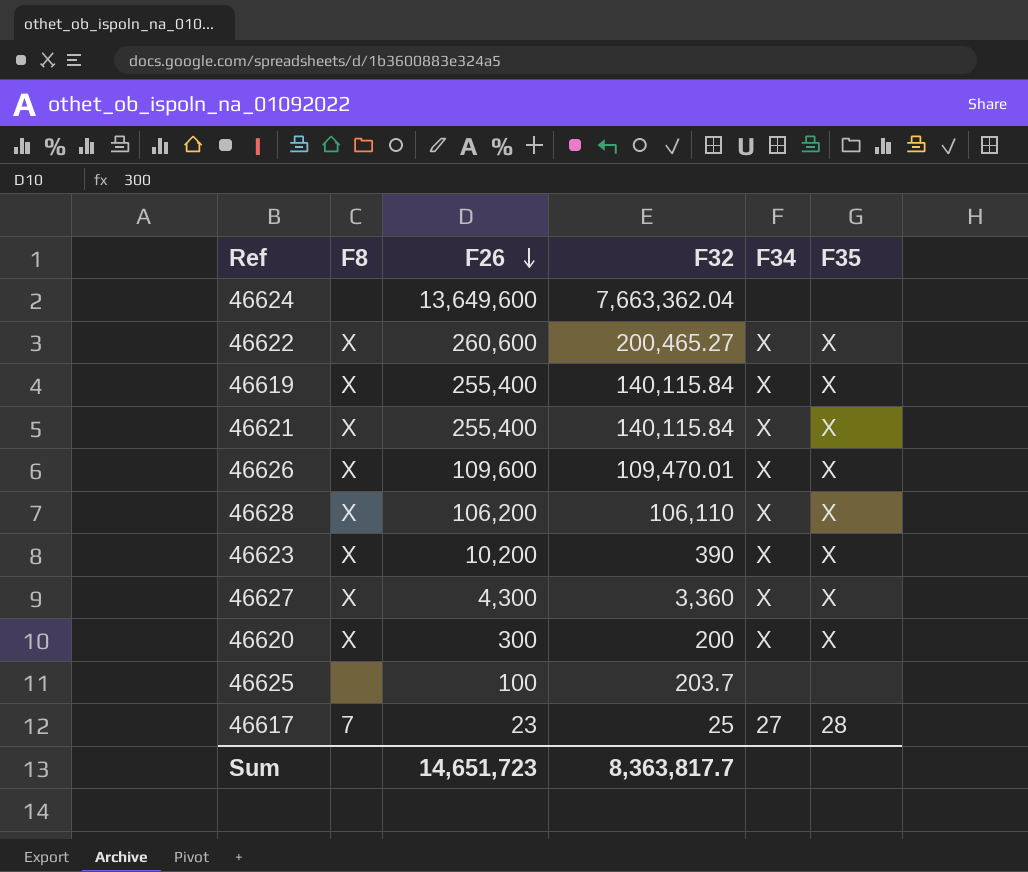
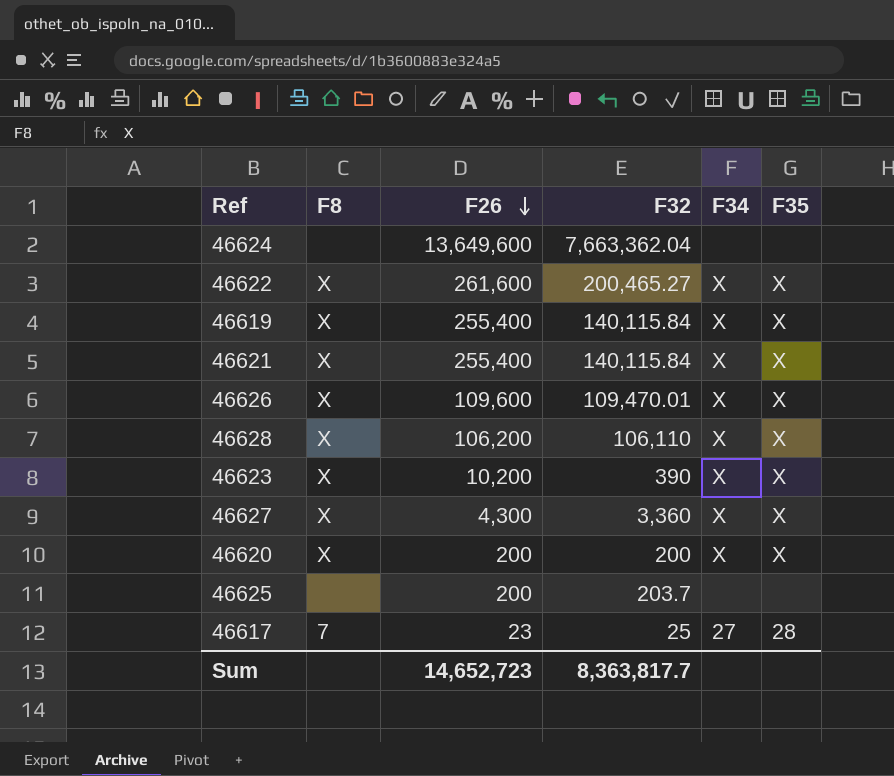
46622 | F26: 260,600 -> 261,600
46620 | F26: 300 -> 200
46625 | F26: 100 -> 200
Sum | F26: 14,651,723 -> 14,652,723

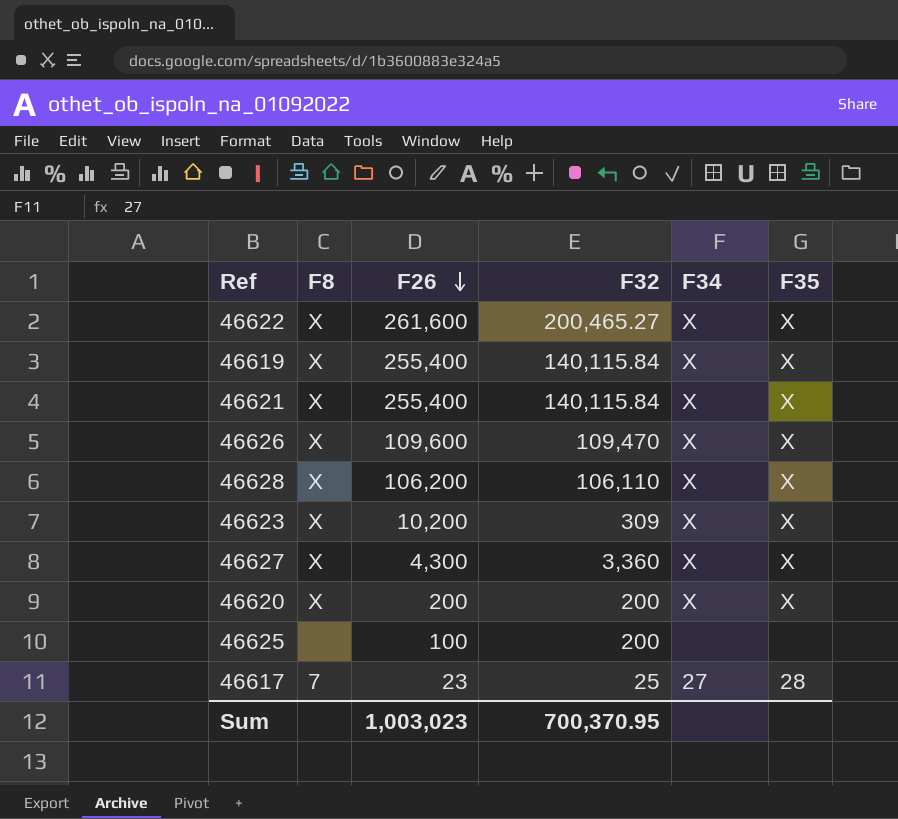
row 46624: none | 13,649,600 | 7,663,362.04 | none | none -> none
46626 | F32: 109,470.01 -> 109,470
46623 | F32: 390 -> 309
46625 | F26: 200 -> 100
46625 | F32: 203.7 -> 200
Sum | F26: 14,652,723 -> 1,003,023
Sum | F32: 8,363,817.7 -> 700,370.95

